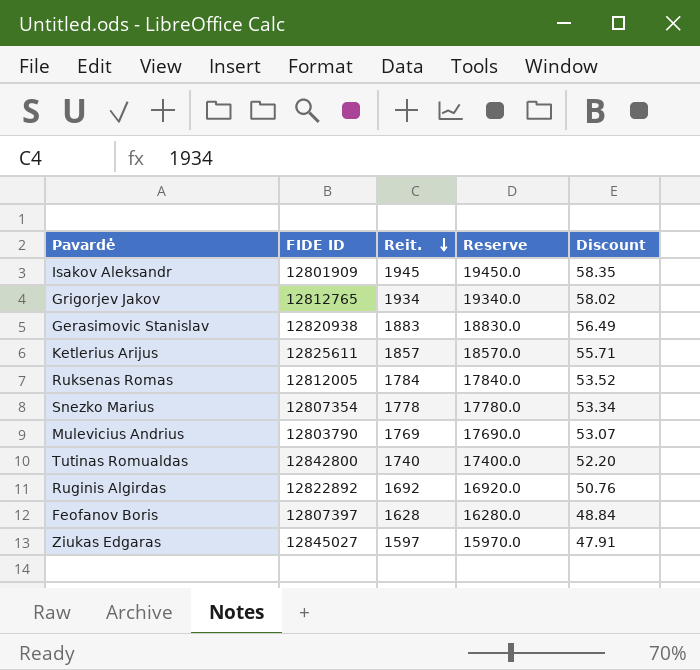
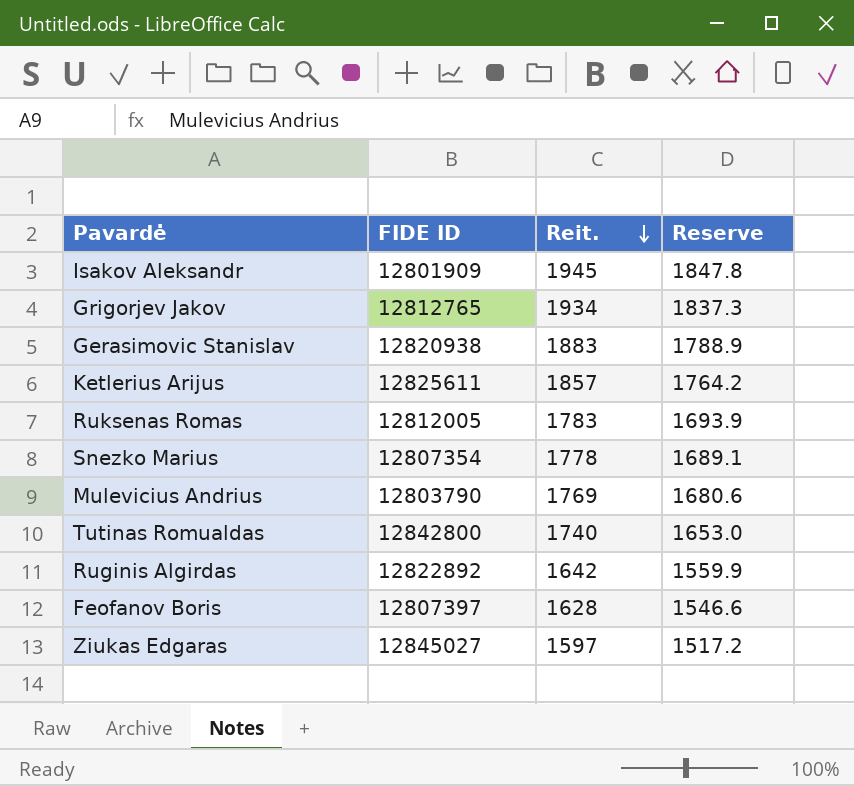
column Discount | formula: [Reit.] * 0.03 -> none
column Reserve | formula: [Reit.] * 10 -> [Reit.] * 0.95
Ruksenas Romas | Reit.: 1784 -> 1783
Ruginis Algirdas | Reit.: 1692 -> 1642

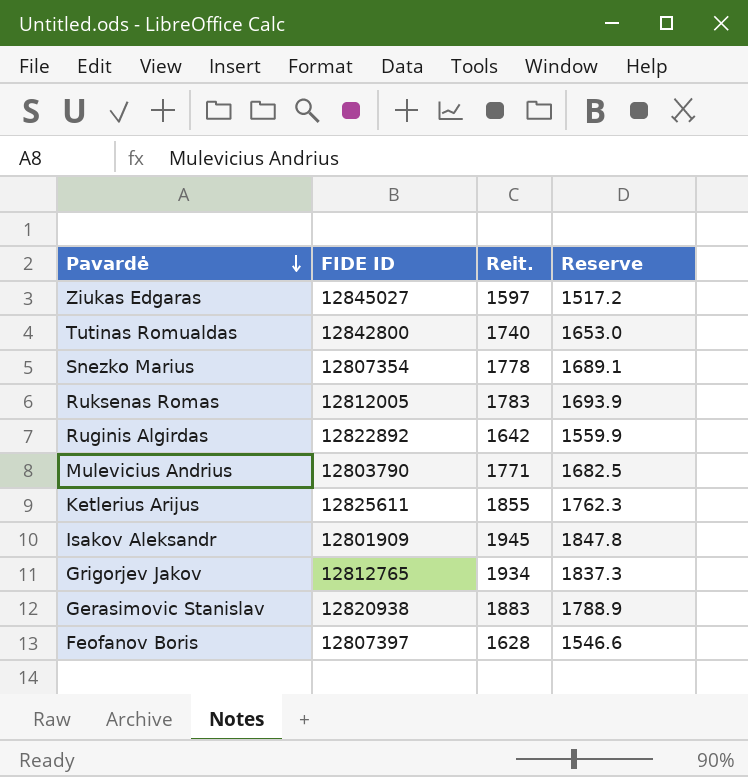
row order: Reit. descending -> Pavardė descending
Mulevicius Andrius | Reit.: 1769 -> 1771
Mulevicius Andrius | Reserve: 1680.6 -> 1682.5
Ketlerius Arijus | Reit.: 1857 -> 1855
Ketlerius Arijus | Reserve: 1764.2 -> 1762.3

